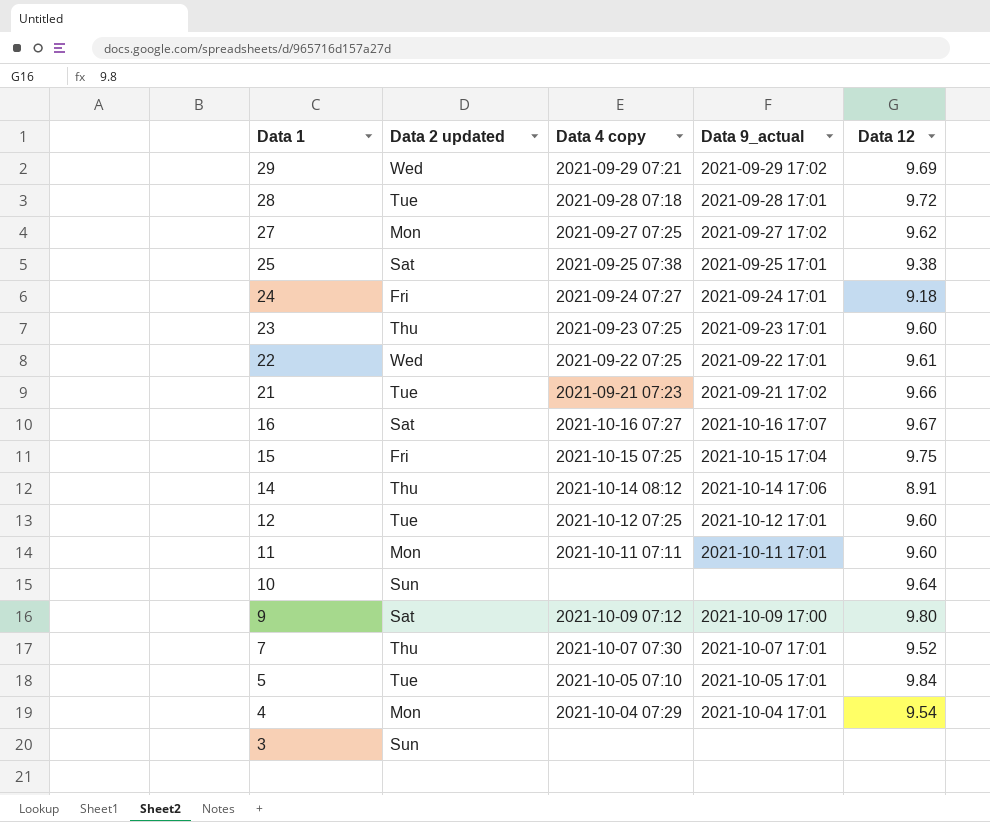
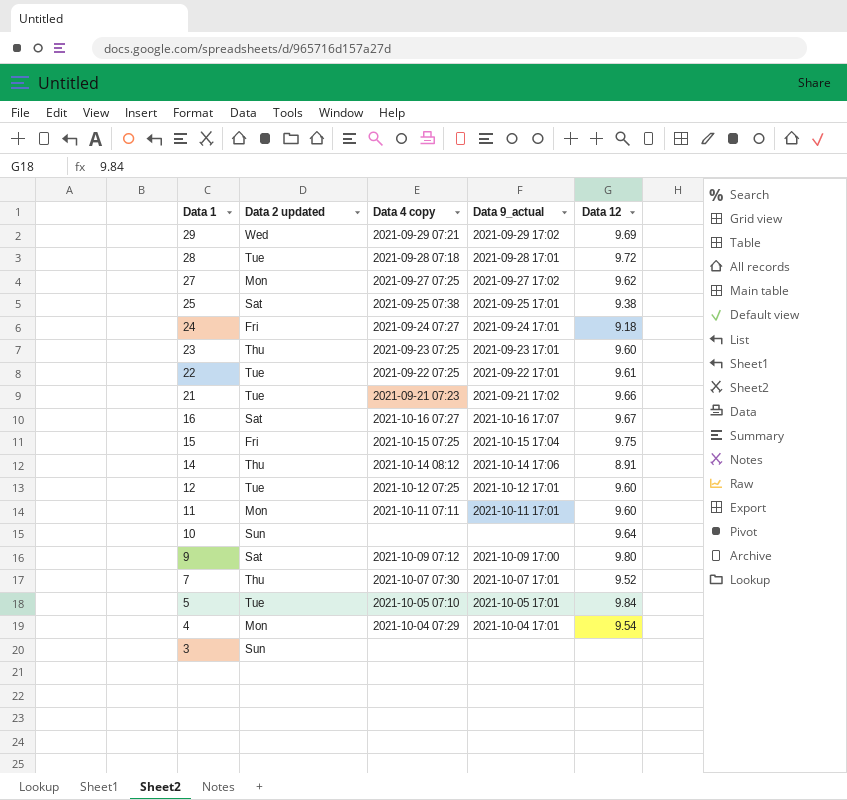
22 | Data 2 updated: Wed -> Tue

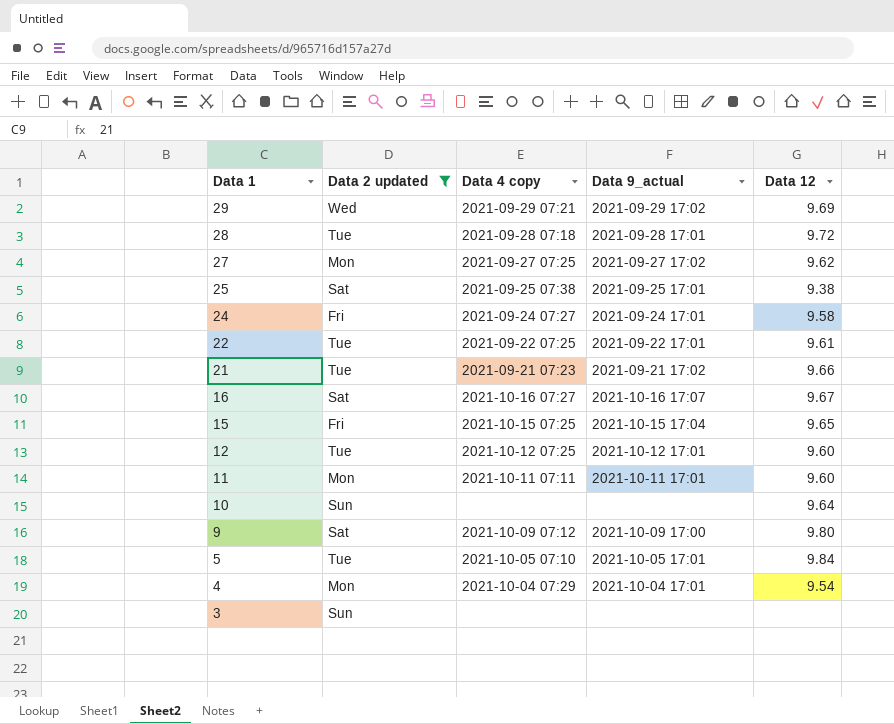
filter: none -> Data 2 updated != Thu
24 | Data 12: 9.18 -> 9.58
15 | Data 12: 9.75 -> 9.65

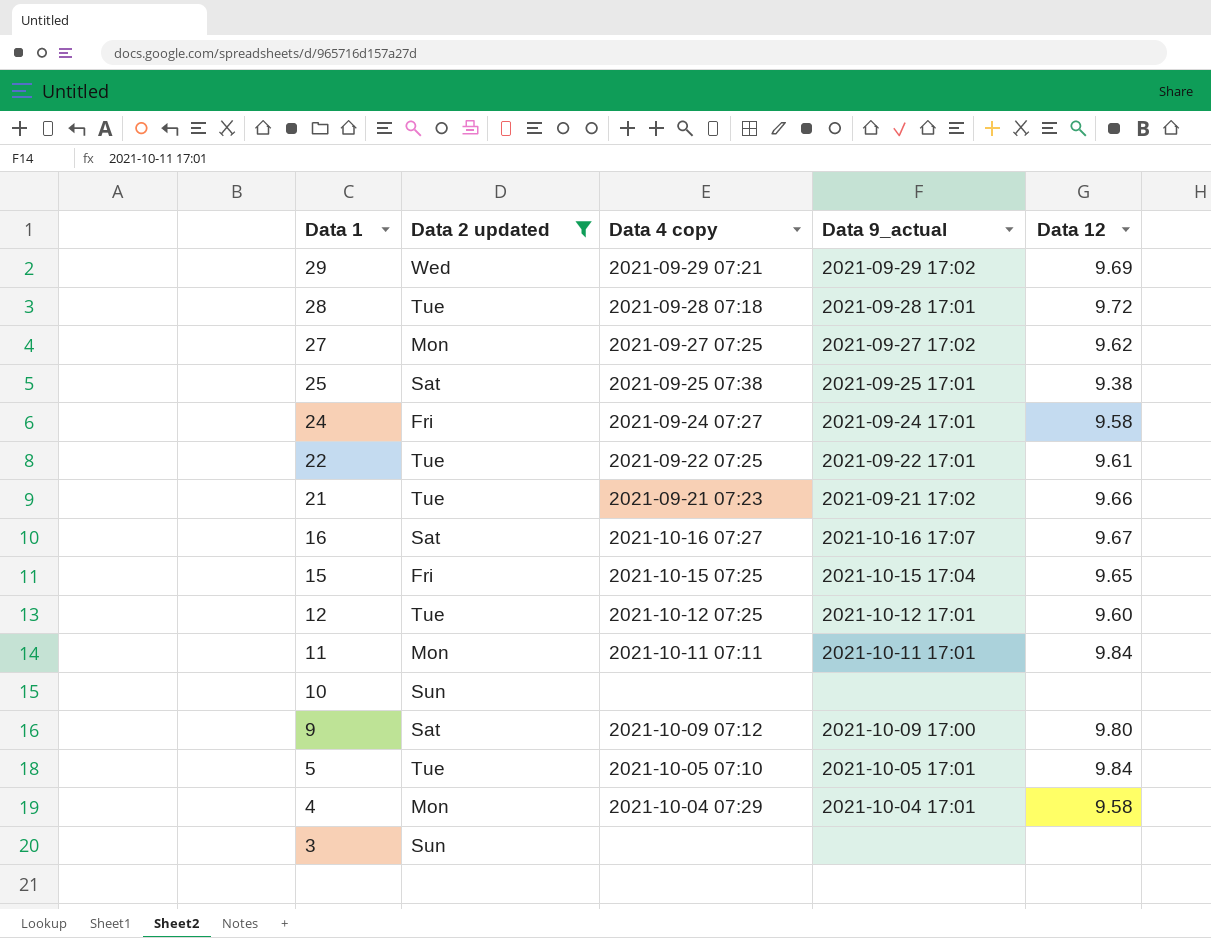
11 | Data 12: 9.60 -> 9.84
10 | Data 12: 9.64 -> none
4 | Data 12: 9.54 -> 9.58

